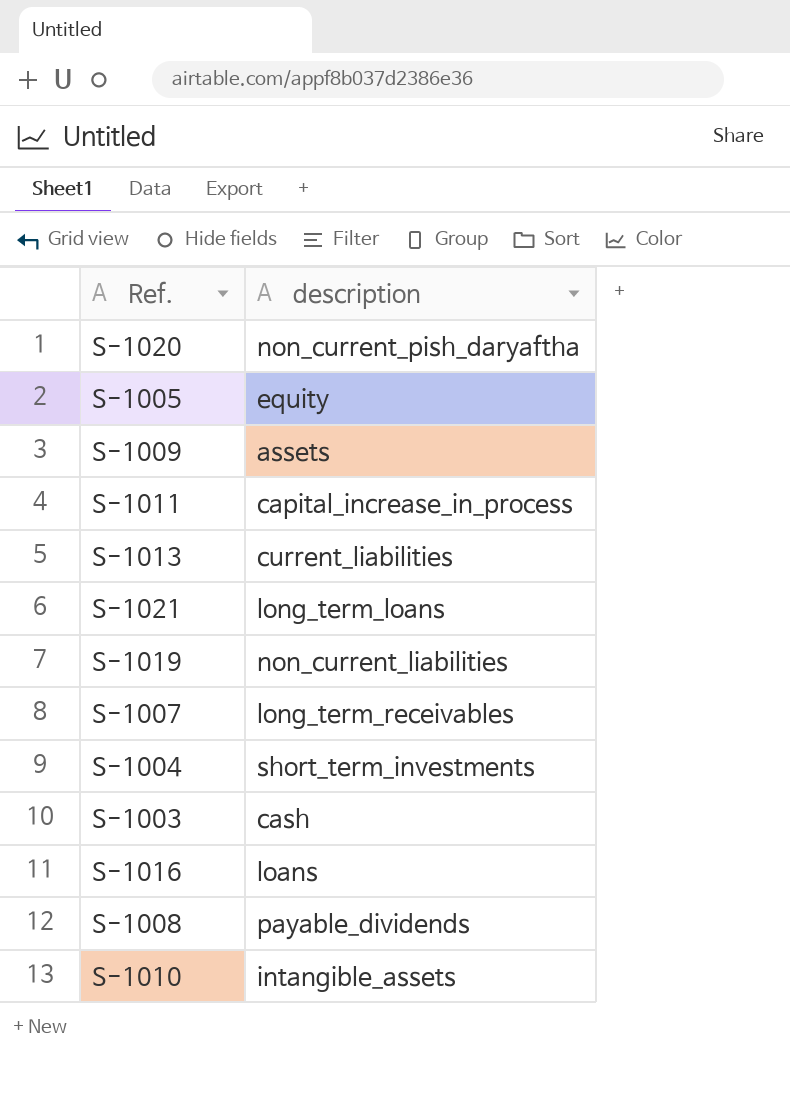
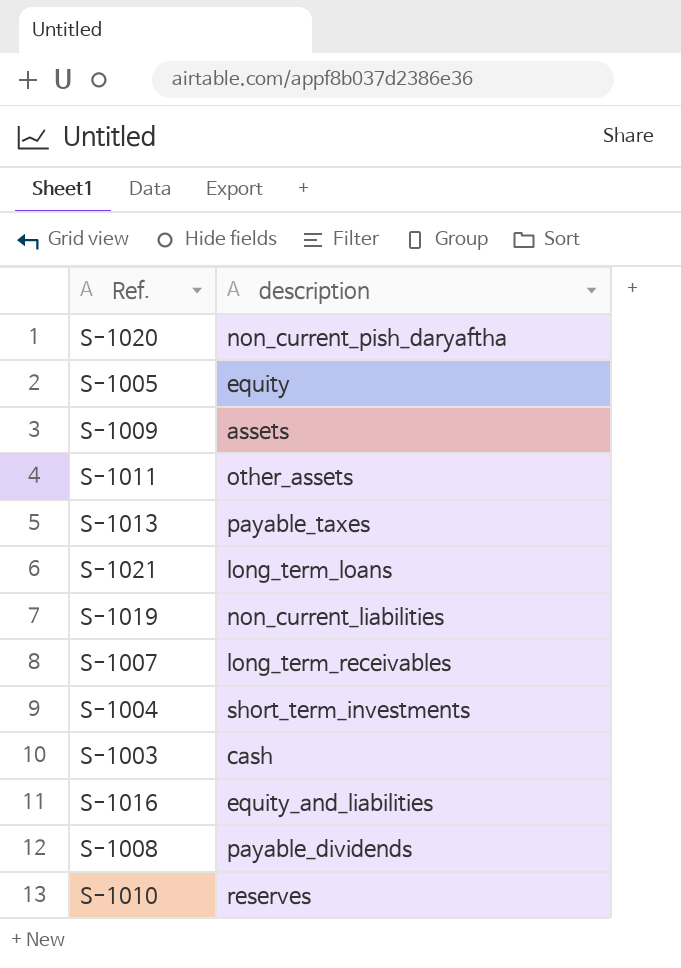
S-1011 | description: capital_increase_in_process -> other_assets
S-1013 | description: current_liabilities -> payable_taxes
S-1016 | description: loans -> equity_and_liabilities
S-1010 | description: intangible_assets -> reserves

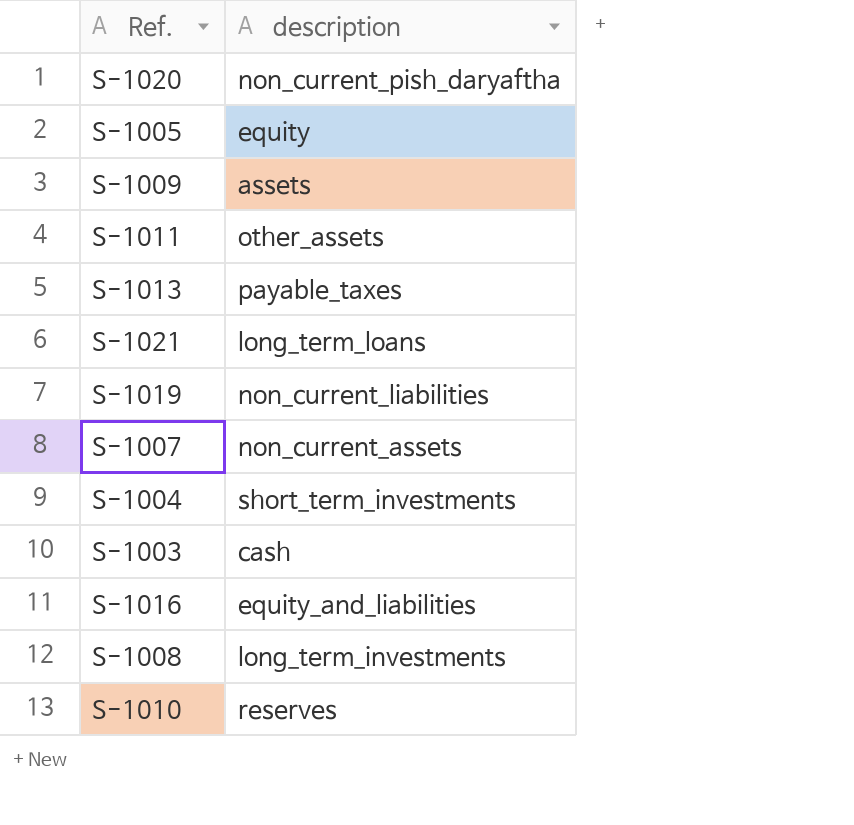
S-1007 | description: long_term_receivables -> non_current_assets
S-1008 | description: payable_dividends -> long_term_investments

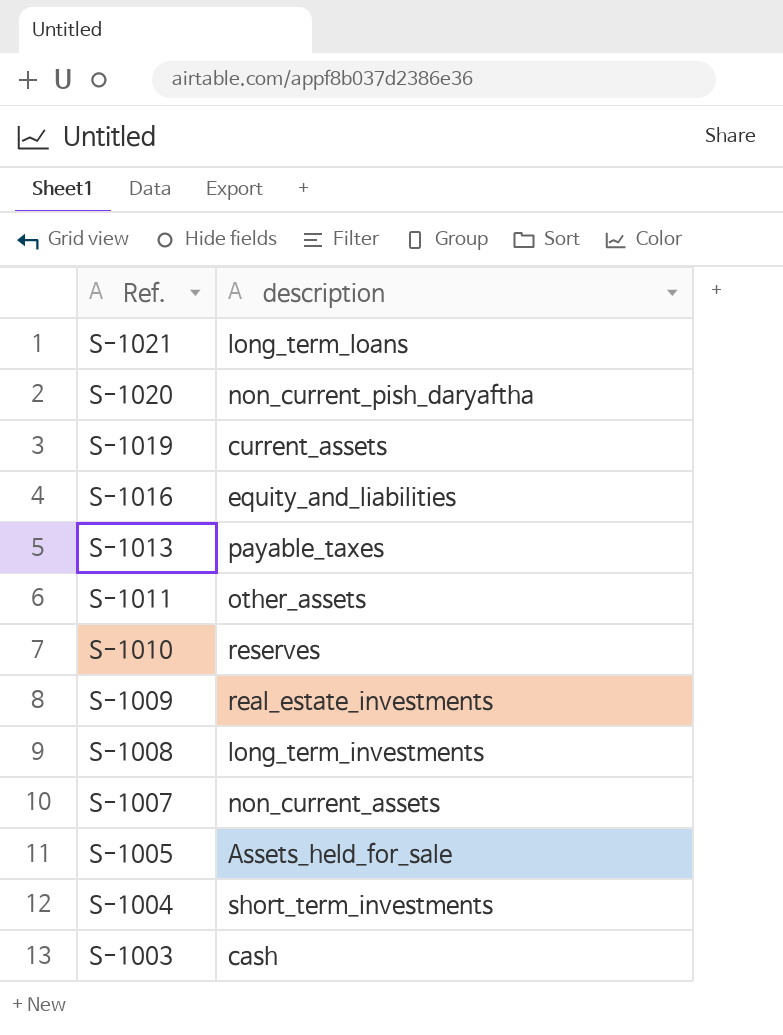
row order: none -> Ref. descending
S-1019 | description: non_current_liabilities -> current_assets
S-1009 | description: assets -> real_estate_investments
S-1005 | description: equity -> Assets_held_for_sale

